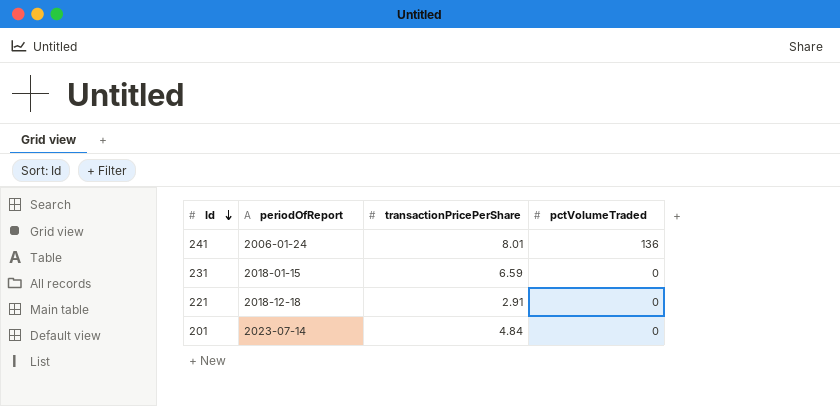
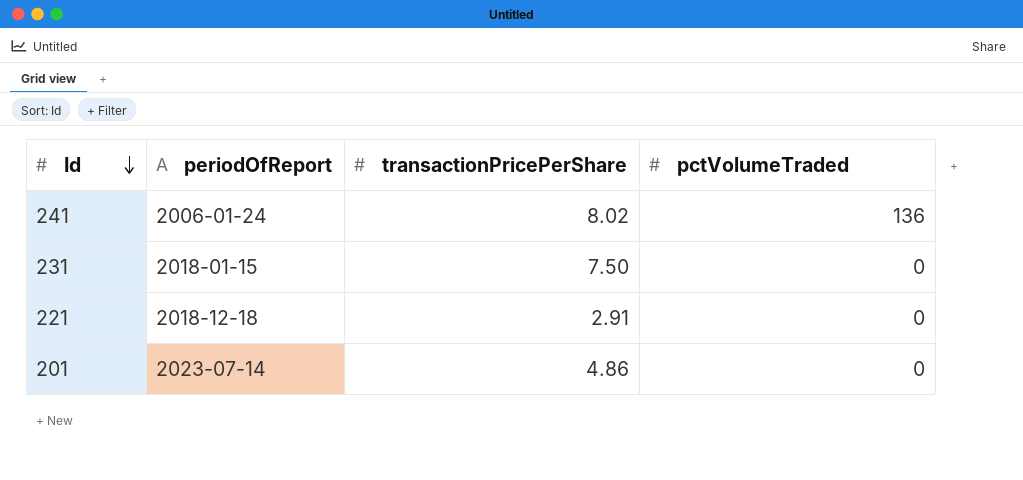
241 | transactionPricePerShare: 8.01 -> 8.02
231 | transactionPricePerShare: 6.59 -> 7.50
201 | transactionPricePerShare: 4.84 -> 4.86

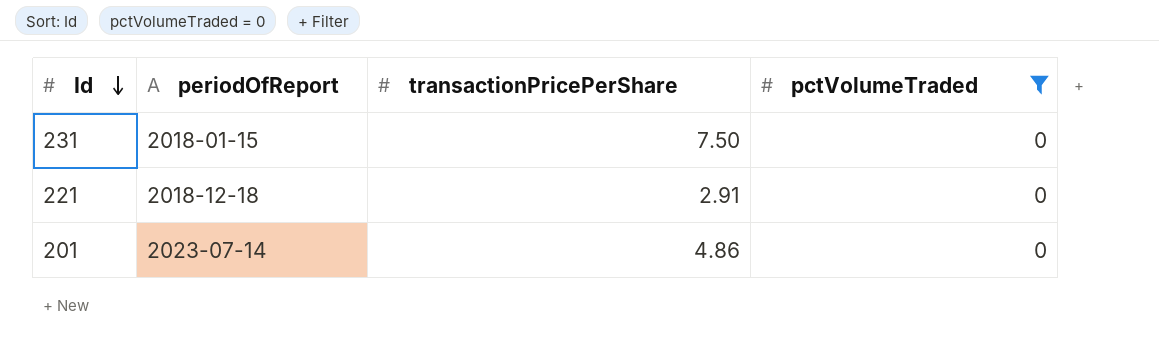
filter: none -> pctVolumeTraded = 0

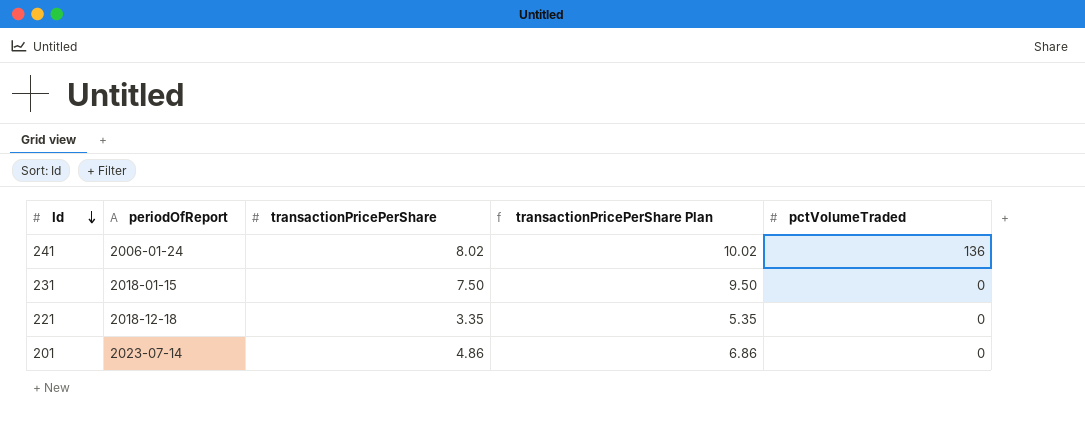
filter: pctVolumeTraded = 0 -> none
column transactionPricePerShare Plan | formula: none -> [transactionPricePerShare] + 2
221 | transactionPricePerShare: 2.91 -> 3.35

